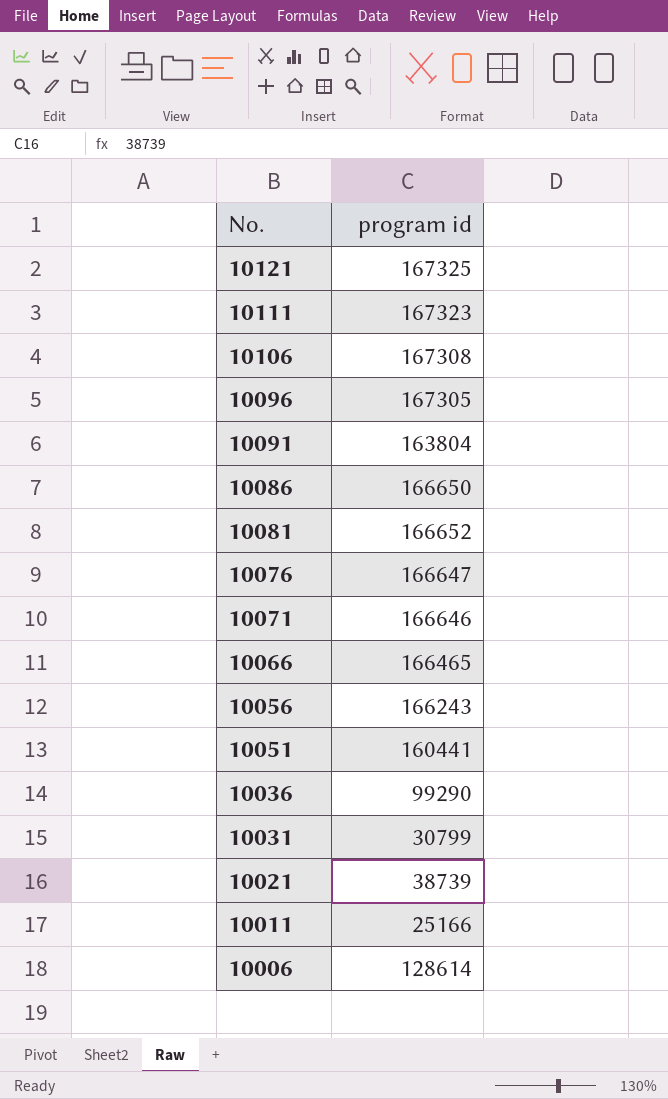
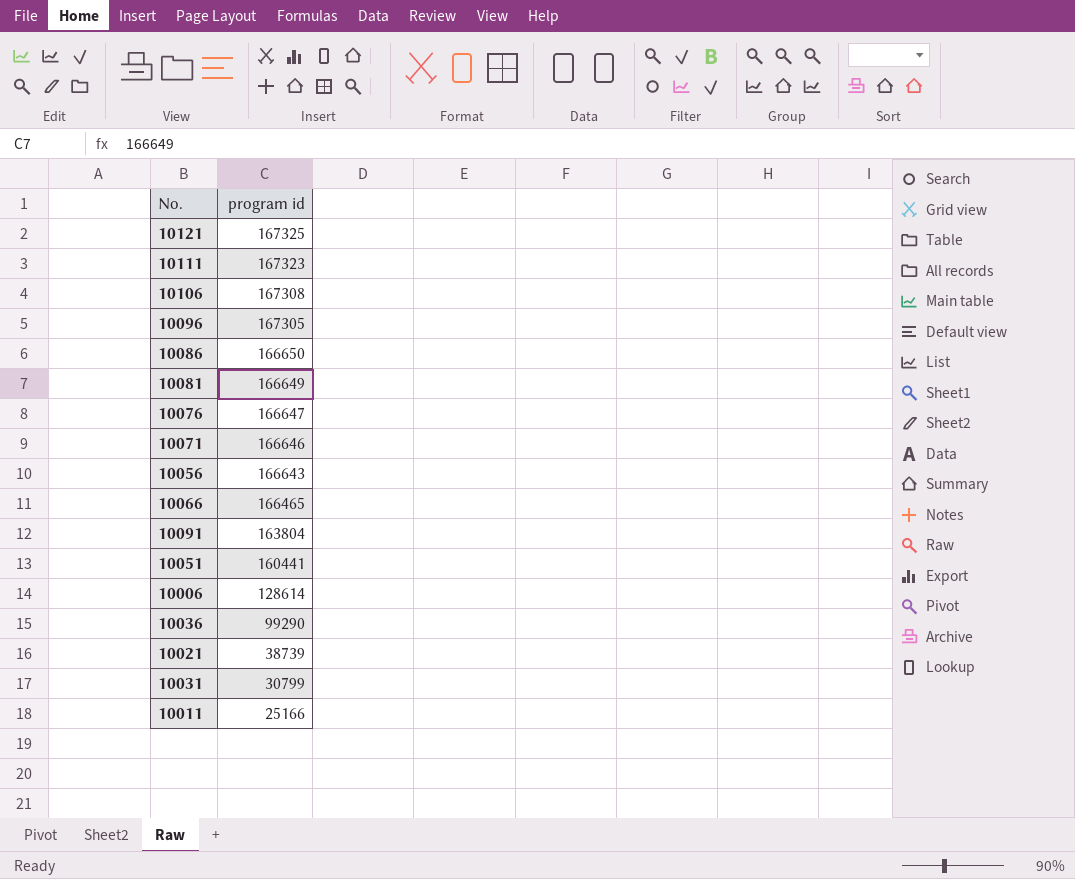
row order: No. descending -> program id descending
10081 | program id: 166652 -> 166649
10056 | program id: 166243 -> 166643

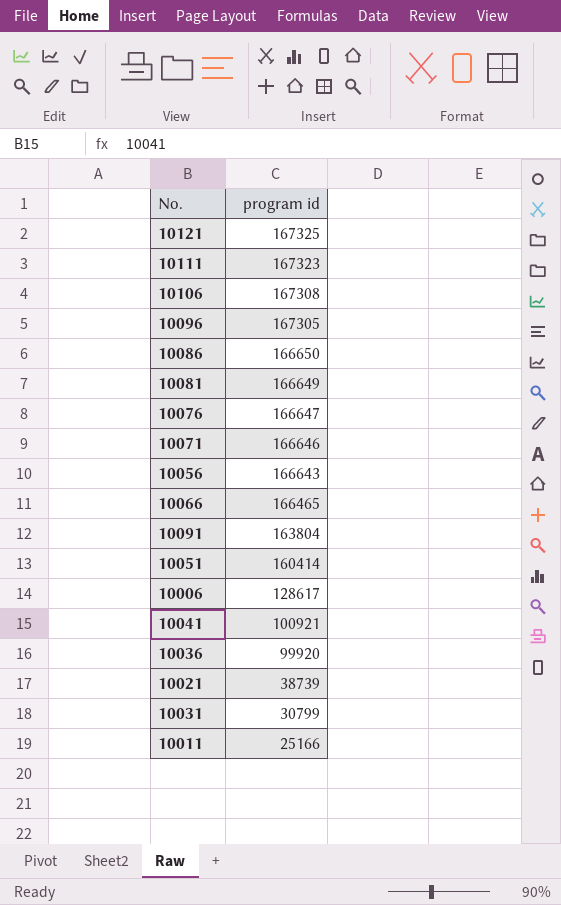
10051 | program id: 160441 -> 160414
10006 | program id: 128614 -> 128617
row 10041: none -> 100921
10036 | program id: 99290 -> 99920

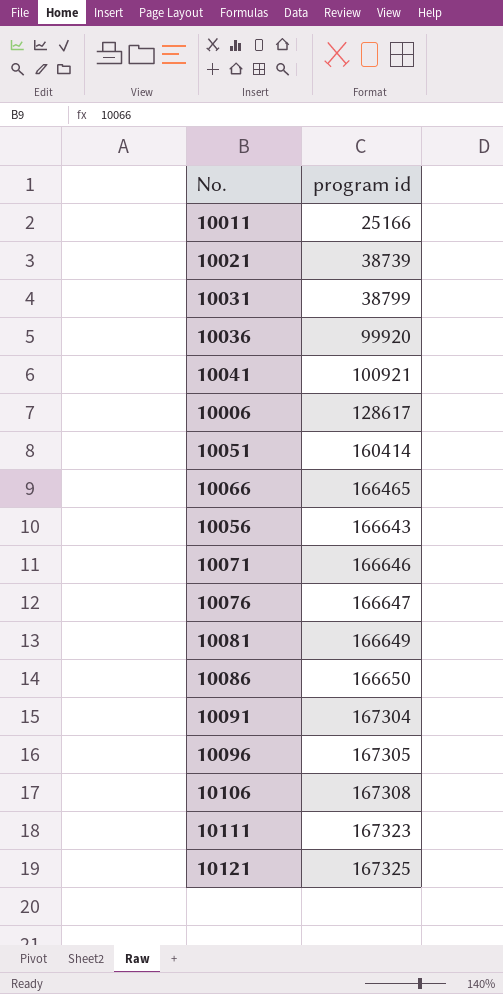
row order: program id descending -> program id ascending
10031 | program id: 30799 -> 38799
10091 | program id: 163804 -> 167304

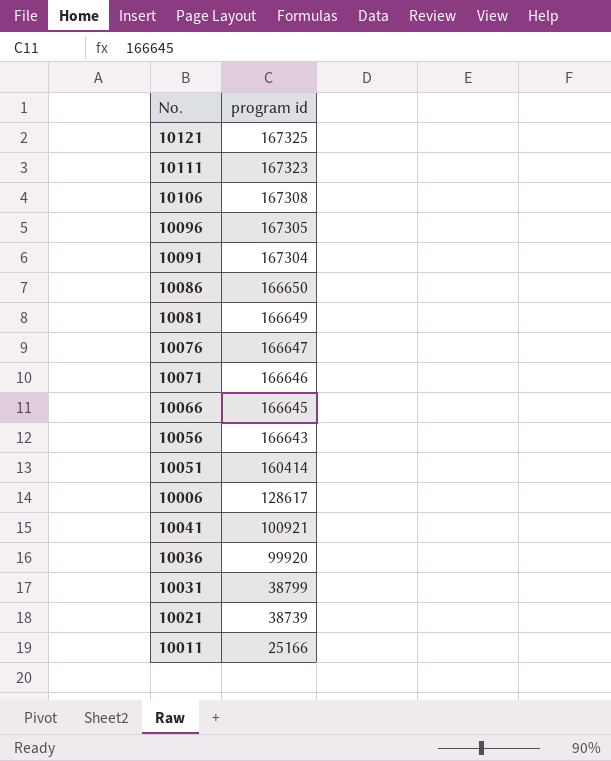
row order: program id ascending -> program id descending
10066 | program id: 166465 -> 166645

